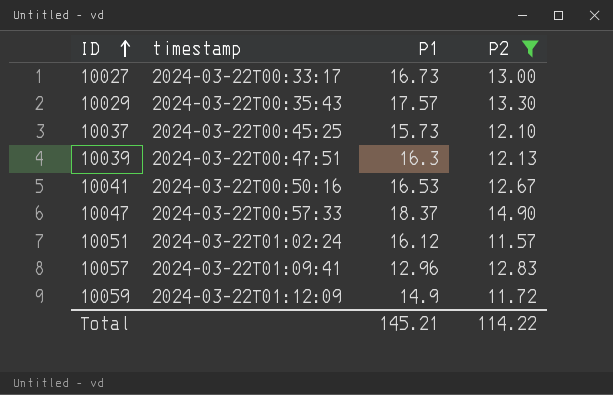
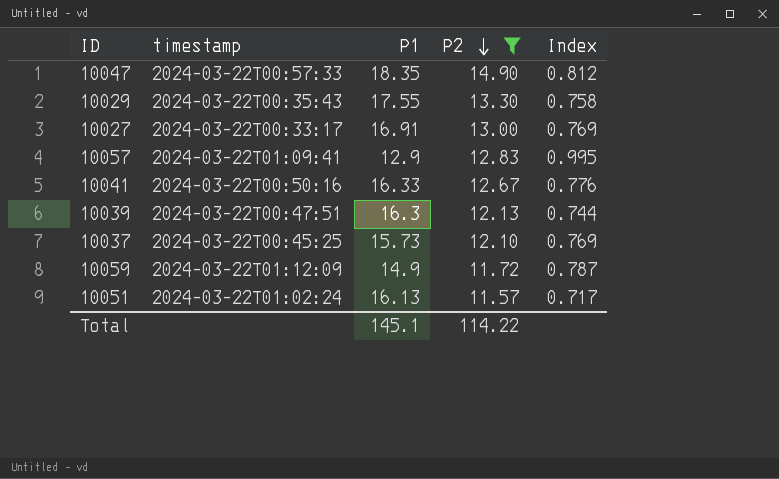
row order: ID ascending -> P2 descending
column Index | formula: none -> [P2] / [P1]
10047 | P1: 18.37 -> 18.35
10029 | P1: 17.57 -> 17.55
10027 | P1: 16.73 -> 16.91
10057 | P1: 12.96 -> 12.9
10041 | P1: 16.53 -> 16.33
10051 | P1: 16.12 -> 16.13
Total | P1: 145.21 -> 145.1

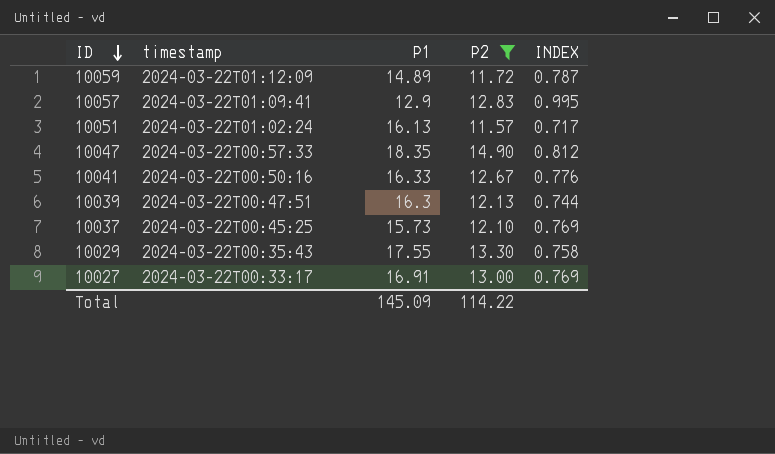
row order: P2 descending -> ID descending
column name: Index -> INDEX
10059 | P1: 14.9 -> 14.89
Total | P1: 145.1 -> 145.09

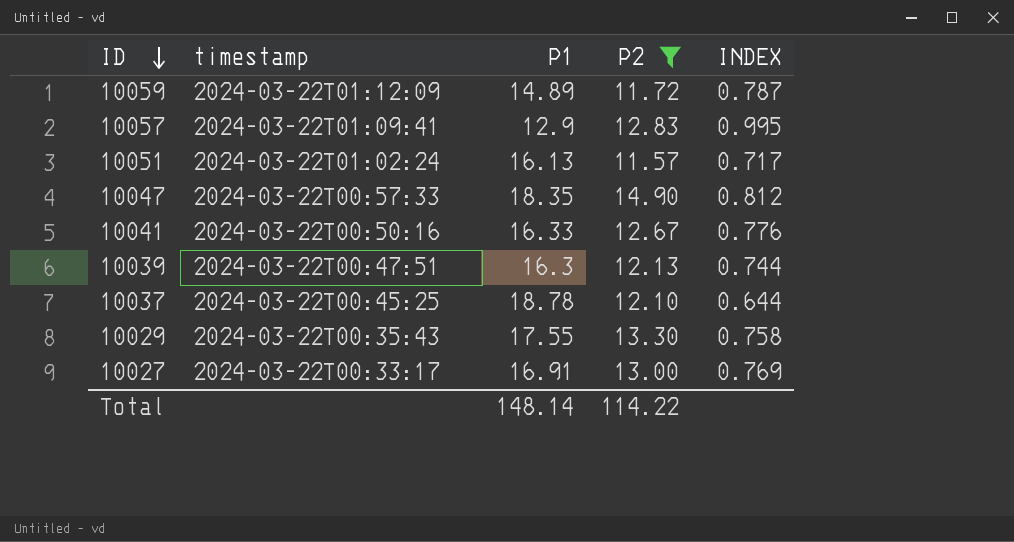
10037 | P1: 15.73 -> 18.78
10037 | INDEX: 0.769 -> 0.644
Total | P1: 145.09 -> 148.14

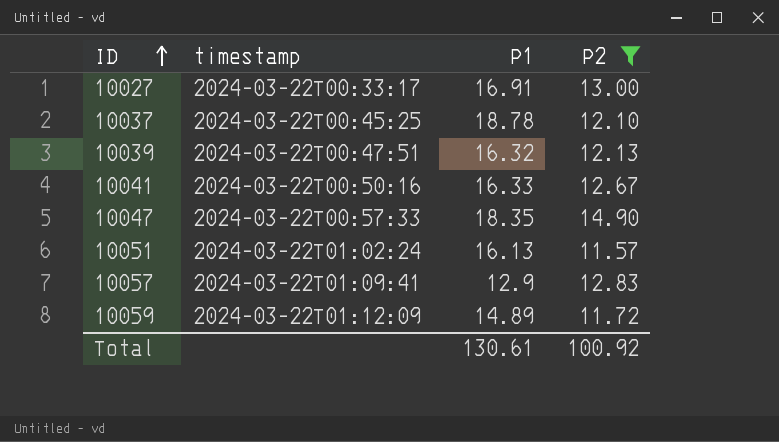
row order: ID descending -> ID ascending
column INDEX | formula: [P2] / [P1] -> none
row 10029: 2024-03-22T00:35:43 | 17.55 | 13.30 | 0.758 -> none
10039 | P1: 16.3 -> 16.32
Total | P1: 148.14 -> 130.61
Total | P2: 114.22 -> 100.92

